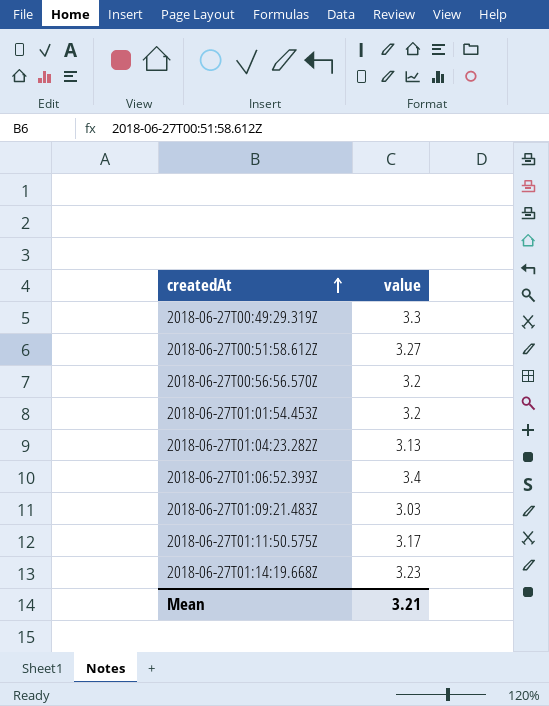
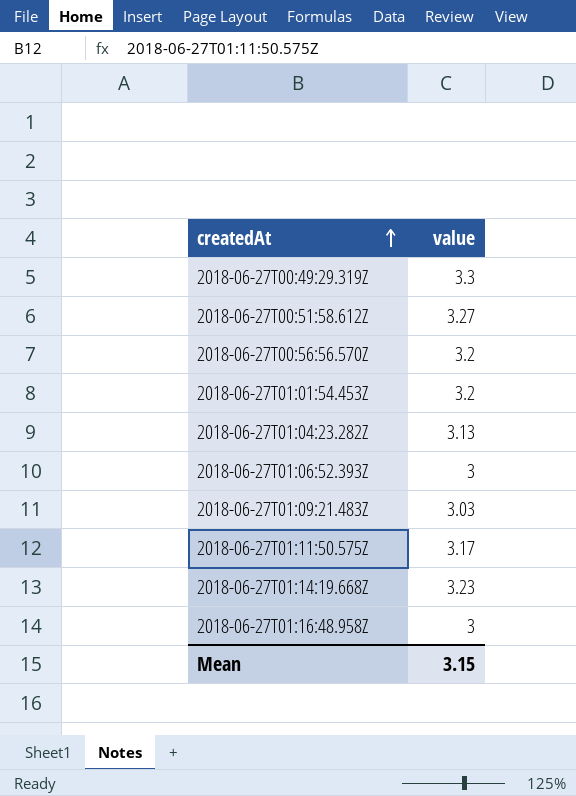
2018-06-27T01:06:52.393Z | value: 3.4 -> 3
row 2018-06-27T01:16:48.958Z: none -> 3
Mean | value: 3.21 -> 3.15

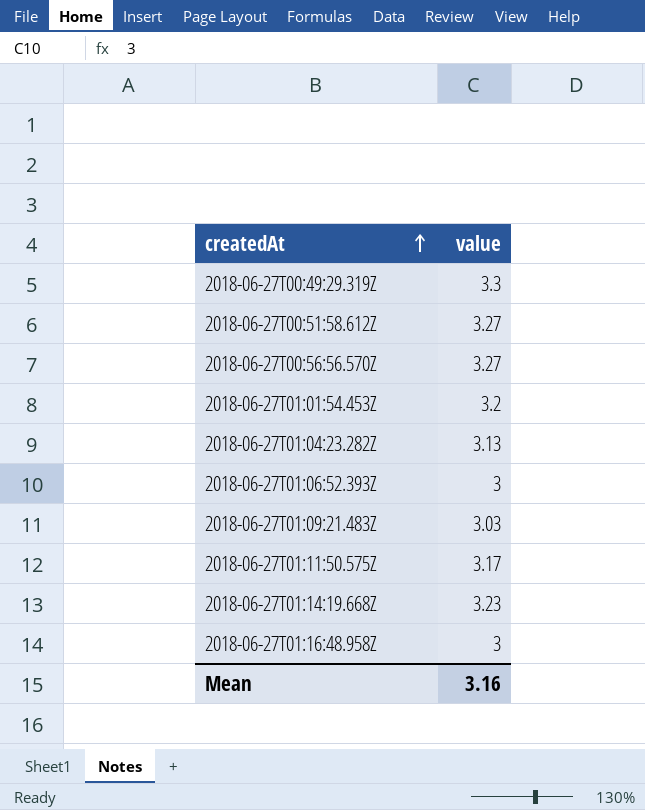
2018-06-27T00:56:56.570Z | value: 3.2 -> 3.27
Mean | value: 3.15 -> 3.16

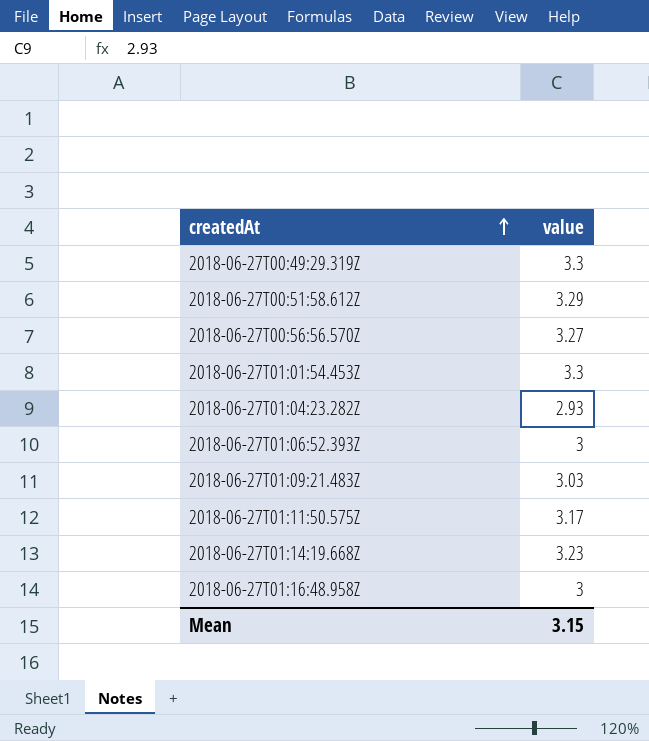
2018-06-27T00:51:58.612Z | value: 3.27 -> 3.29
2018-06-27T01:01:54.453Z | value: 3.2 -> 3.3
2018-06-27T01:04:23.282Z | value: 3.13 -> 2.93
Mean | value: 3.16 -> 3.15

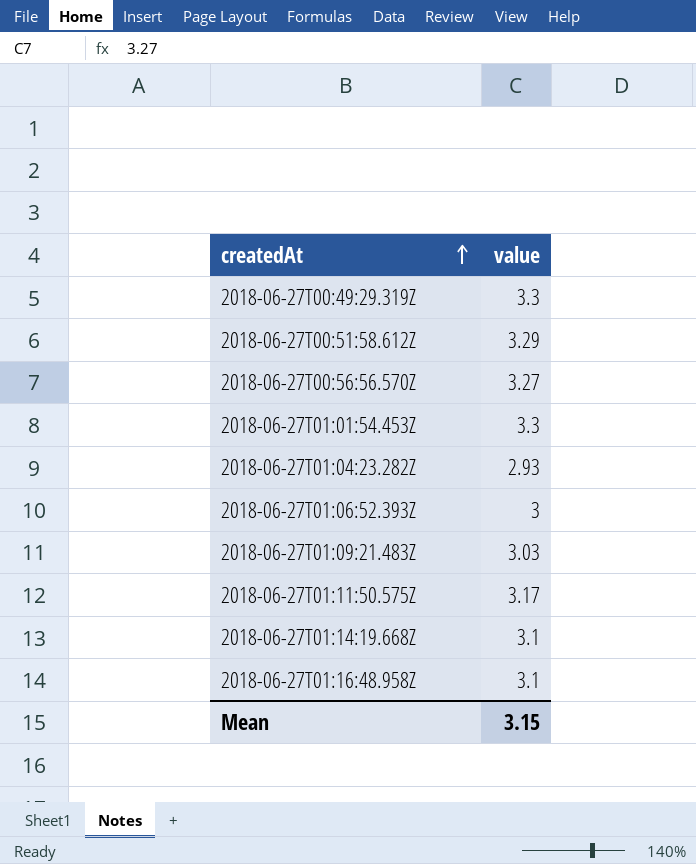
2018-06-27T01:14:19.668Z | value: 3.23 -> 3.1
2018-06-27T01:16:48.958Z | value: 3 -> 3.1

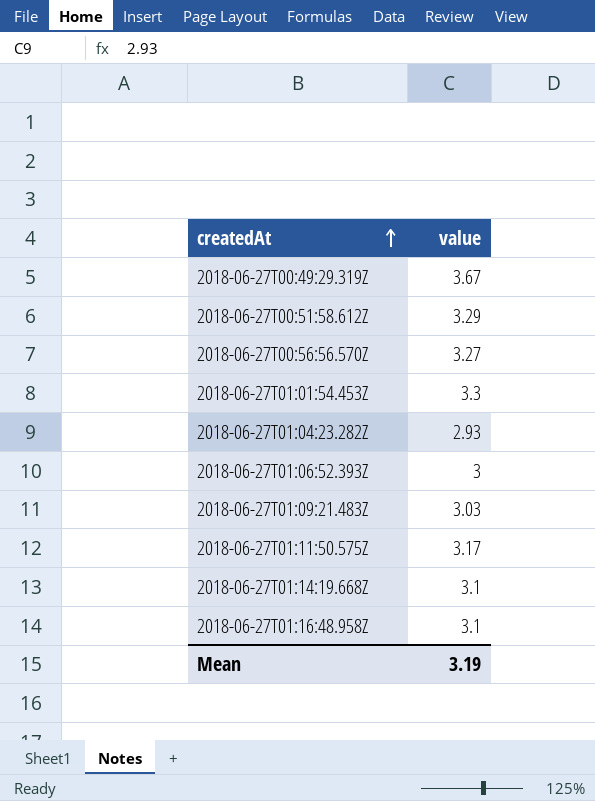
2018-06-27T00:49:29.319Z | value: 3.3 -> 3.67
Mean | value: 3.15 -> 3.19

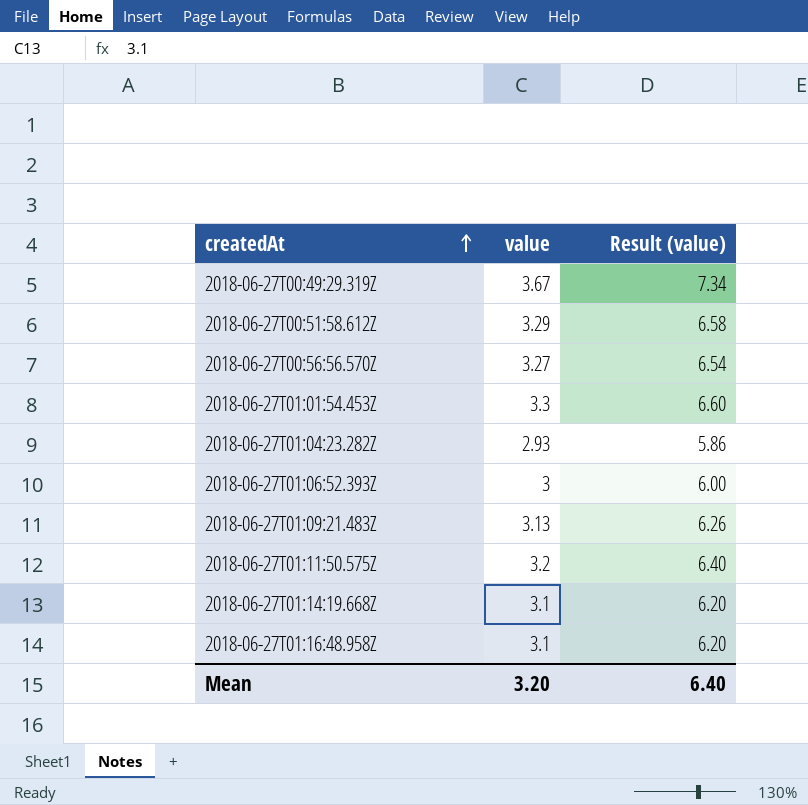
column Result (value) | formula: none -> [value] * 2
2018-06-27T01:09:21.483Z | value: 3.03 -> 3.13
2018-06-27T01:11:50.575Z | value: 3.17 -> 3.2
Mean | value: 3.19 -> 3.20

